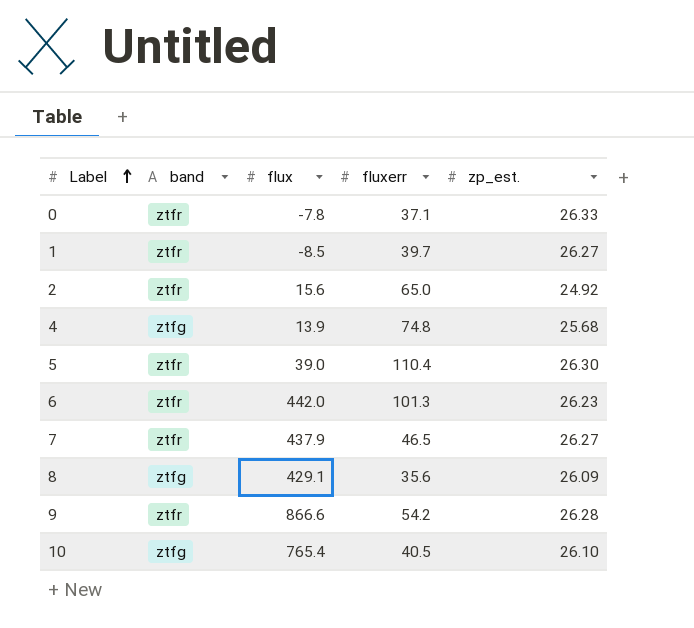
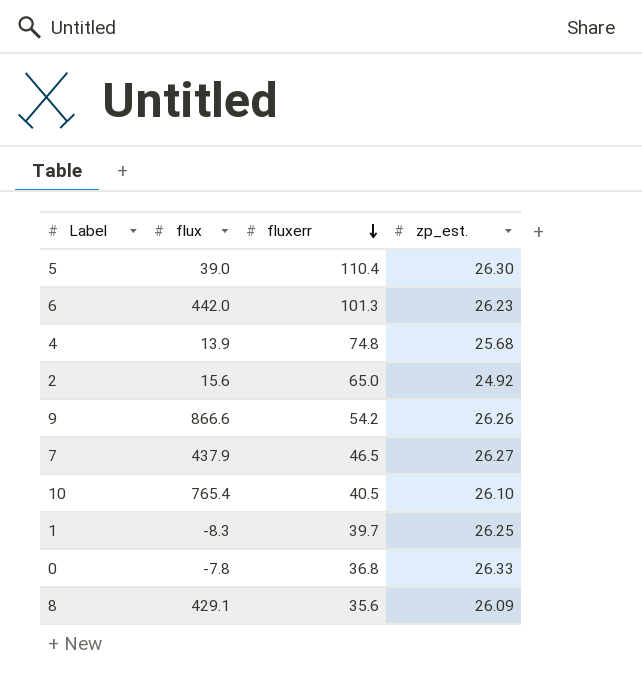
row order: Label ascending -> fluxerr descending
column band | position: 2 -> none
9 | zp_est.: 26.28 -> 26.26
1 | flux: -8.5 -> -8.3
1 | zp_est.: 26.27 -> 26.25
0 | fluxerr: 37.1 -> 36.8

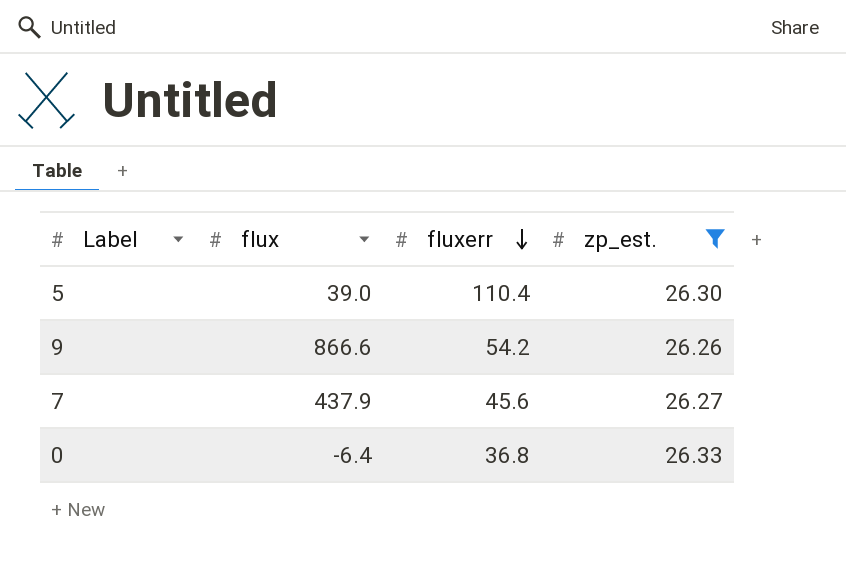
filter: none -> zp_est. >= 26.26
7 | fluxerr: 46.5 -> 45.6
0 | flux: -7.8 -> -6.4

